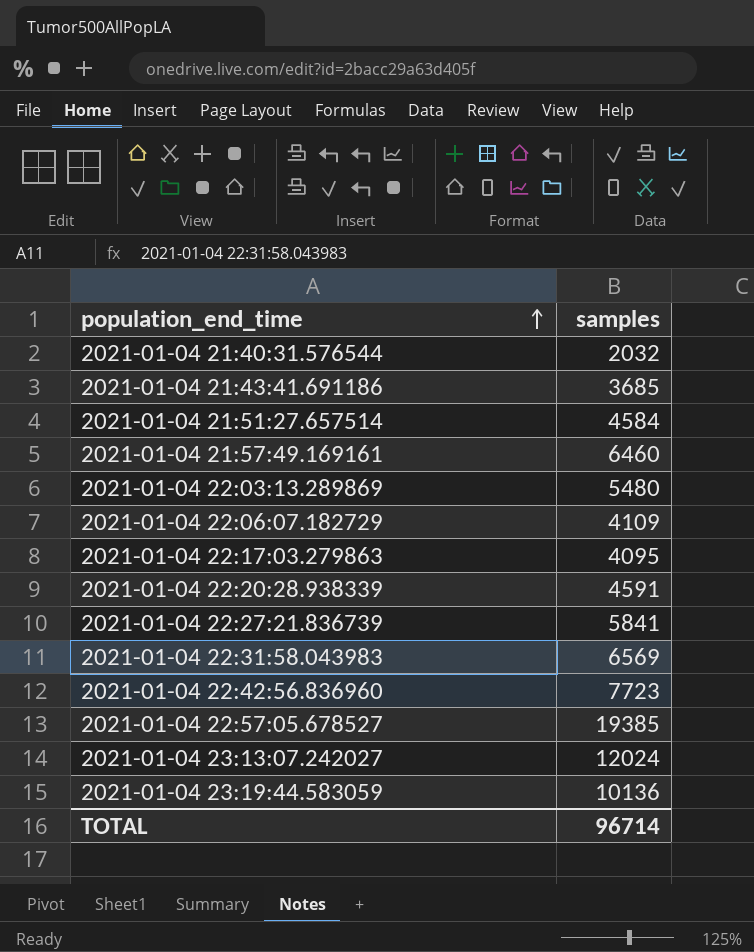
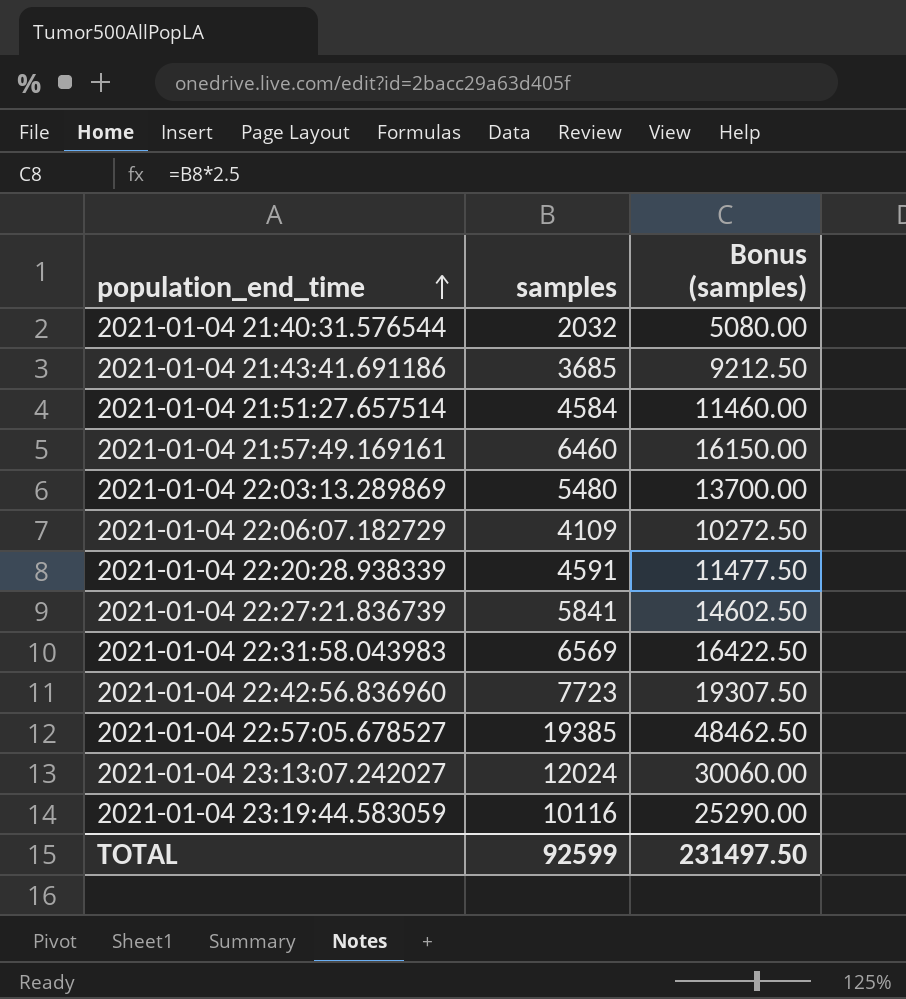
column Bonus (samples) | formula: none -> [samples] * 2.5
row 2021-01-04 22:17:03.279863: 4095 -> none
2021-01-04 23:19:44.583059 | samples: 10136 -> 10116
TOTAL | samples: 96714 -> 92599

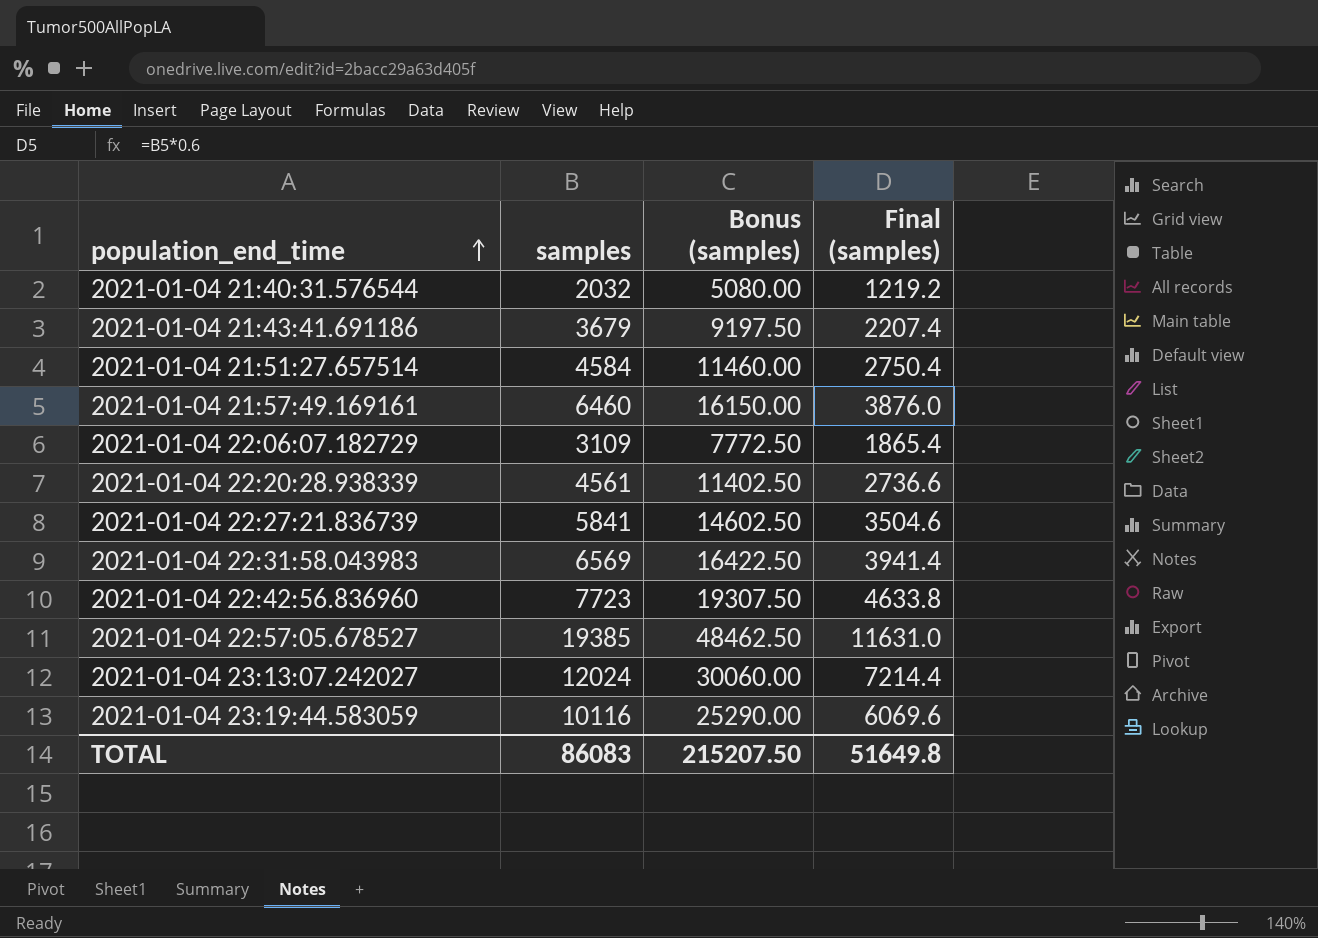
column Final (samples) | formula: none -> [samples] * 0.6
row 2021-01-04 22:03:13.289869: 5480 | 13700.00 -> none
2021-01-04 21:43:41.691186 | samples: 3685 -> 3679
2021-01-04 21:43:41.691186 | Bonus (samples): 9212.50 -> 9197.50
2021-01-04 22:06:07.182729 | samples: 4109 -> 3109
2021-01-04 22:06:07.182729 | Bonus (samples): 10272.50 -> 7772.50
2021-01-04 22:20:28.938339 | samples: 4591 -> 4561
2021-01-04 22:20:28.938339 | Bonus (samples): 11477.50 -> 11402.50
TOTAL | samples: 92599 -> 86083
TOTAL | Bonus (samples): 231497.50 -> 215207.50

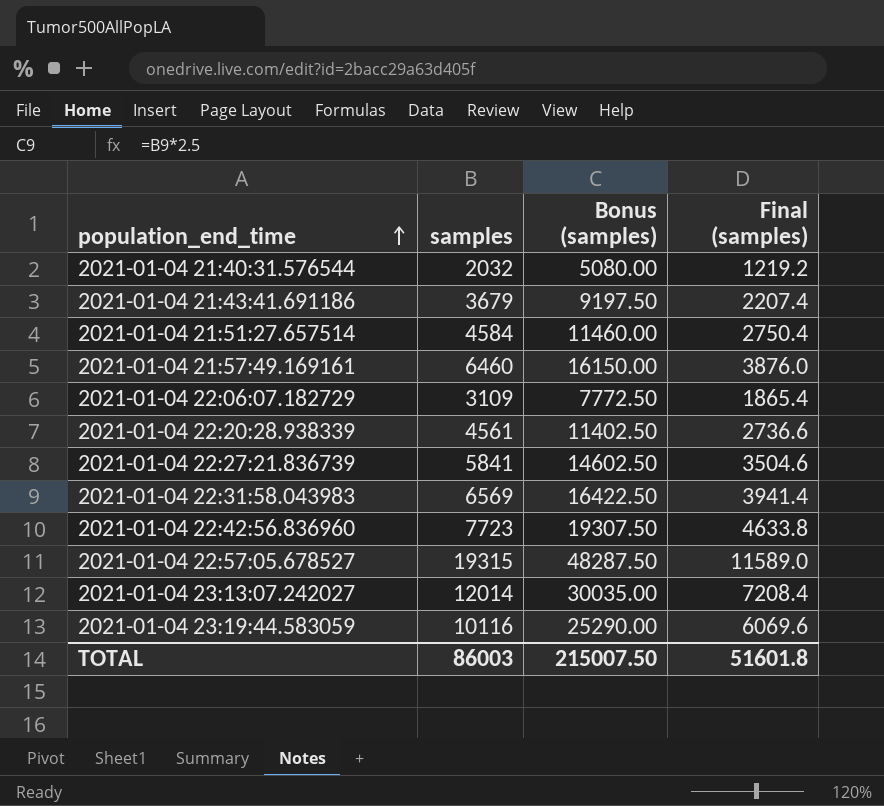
2021-01-04 22:57:05.678527 | samples: 19385 -> 19315
2021-01-04 22:57:05.678527 | Bonus (samples): 48462.50 -> 48287.50
2021-01-04 22:57:05.678527 | Final (samples): 11631.0 -> 11589.0
2021-01-04 23:13:07.242027 | samples: 12024 -> 12014
2021-01-04 23:13:07.242027 | Bonus (samples): 30060.00 -> 30035.00
2021-01-04 23:13:07.242027 | Final (samples): 7214.4 -> 7208.4
TOTAL | samples: 86083 -> 86003
TOTAL | Bonus (samples): 215207.50 -> 215007.50
TOTAL | Final (samples): 51649.8 -> 51601.8

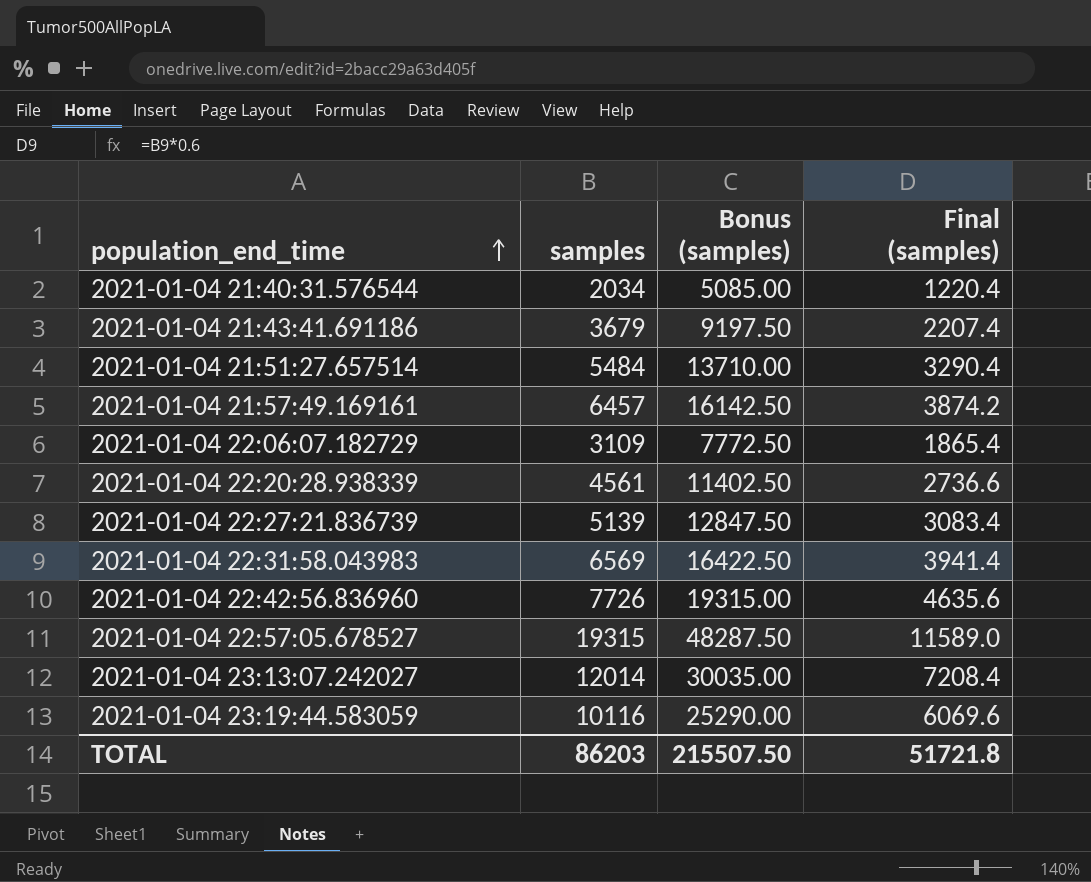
2021-01-04 21:40:31.576544 | samples: 2032 -> 2034
2021-01-04 21:40:31.576544 | Bonus (samples): 5080.00 -> 5085.00
2021-01-04 21:40:31.576544 | Final (samples): 1219.2 -> 1220.4
2021-01-04 21:51:27.657514 | samples: 4584 -> 5484
2021-01-04 21:51:27.657514 | Bonus (samples): 11460.00 -> 13710.00
2021-01-04 21:51:27.657514 | Final (samples): 2750.4 -> 3290.4
2021-01-04 21:57:49.169161 | samples: 6460 -> 6457
2021-01-04 21:57:49.169161 | Bonus (samples): 16150.00 -> 16142.50
2021-01-04 21:57:49.169161 | Final (samples): 3876.0 -> 3874.2
2021-01-04 22:27:21.836739 | samples: 5841 -> 5139
2021-01-04 22:27:21.836739 | Bonus (samples): 14602.50 -> 12847.50
2021-01-04 22:27:21.836739 | Final (samples): 3504.6 -> 3083.4
2021-01-04 22:42:56.836960 | samples: 7723 -> 7726
2021-01-04 22:42:56.836960 | Bonus (samples): 19307.50 -> 19315.00
2021-01-04 22:42:56.836960 | Final (samples): 4633.8 -> 4635.6
TOTAL | samples: 86003 -> 86203
TOTAL | Bonus (samples): 215007.50 -> 215507.50
TOTAL | Final (samples): 51601.8 -> 51721.8

